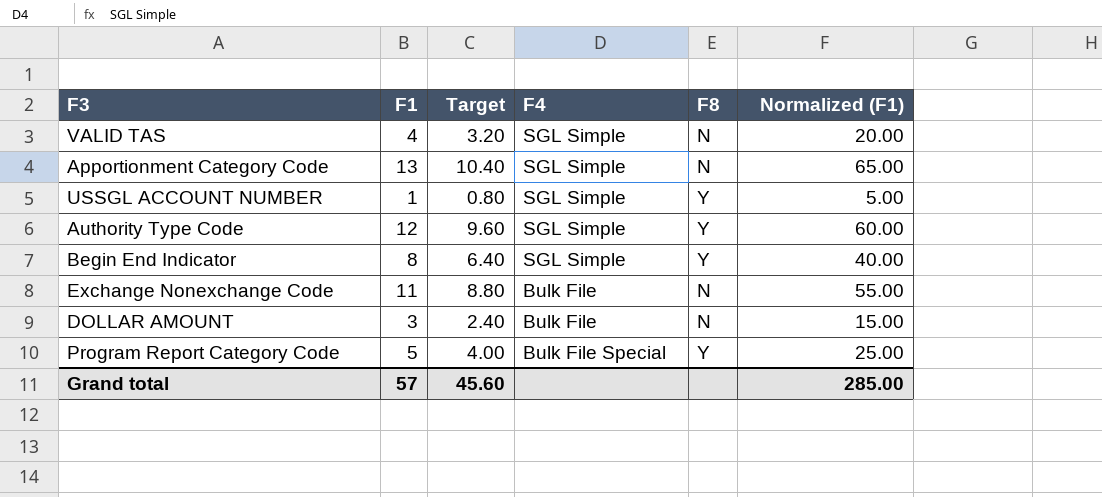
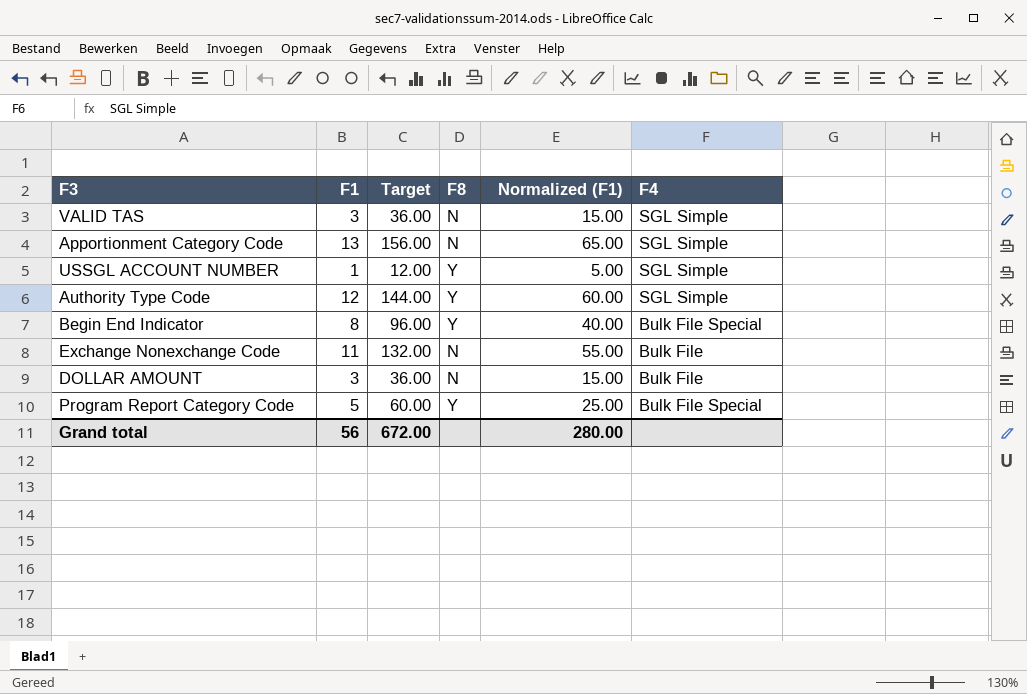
column Target | formula: [F1] * 0.8 -> [F1] * 12
column F4 | position: 4 -> 6
VALID TAS | F1: 4 -> 3
VALID TAS | Normalized (F1): 20.00 -> 15.00
Begin End Indicator | F4: SGL Simple -> Bulk File Special
Grand total | F1: 57 -> 56
Grand total | Target: 45.60 -> 672.00
Grand total | Normalized (F1): 285.00 -> 280.00

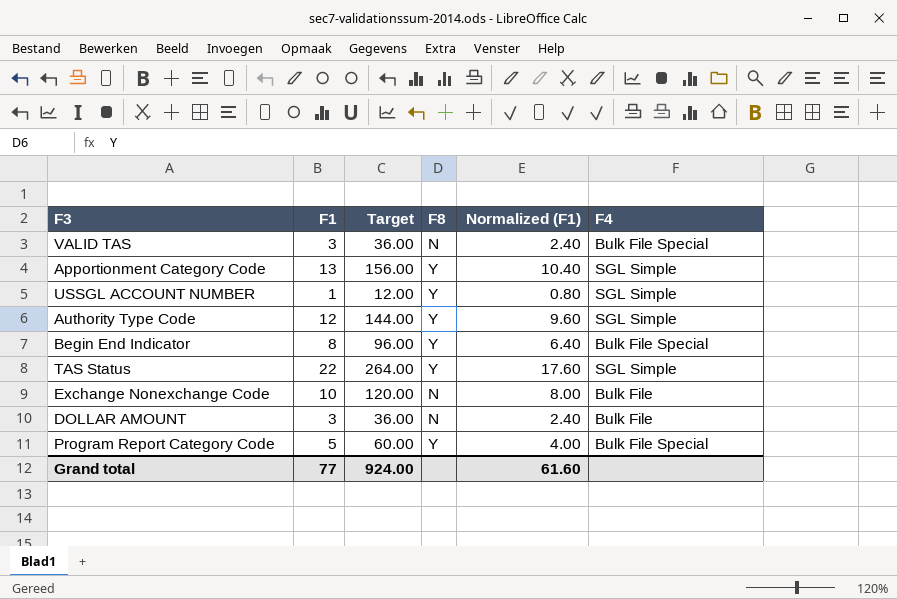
column Normalized (F1) | formula: [F1] * 5 -> [F1] * 0.8
VALID TAS | F4: SGL Simple -> Bulk File Special
Apportionment Category Code | F8: N -> Y
row TAS Status: none -> 22 | 264.00 | Y | 17.60 | SGL Simple
Exchange Nonexchange Code | F1: 11 -> 10
Exchange Nonexchange Code | Target: 132.00 -> 120.00
Grand total | F1: 56 -> 77
Grand total | Target: 672.00 -> 924.00
Grand total | Normalized (F1): 280.00 -> 61.60

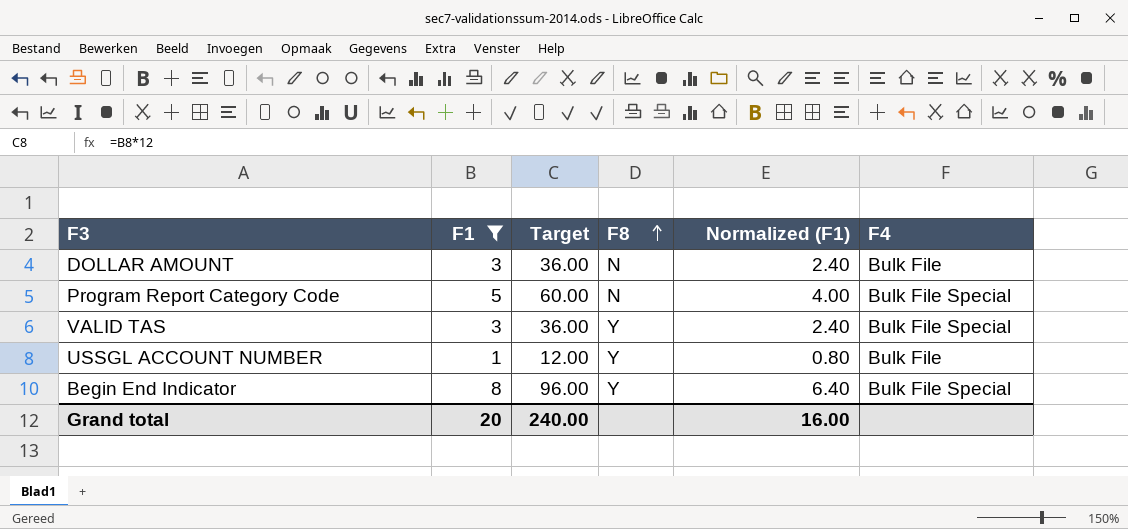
filter: none -> F1 <= 8
row order: none -> F8 ascending
Program Report Category Code | F8: Y -> N
VALID TAS | F8: N -> Y
USSGL ACCOUNT NUMBER | F4: SGL Simple -> Bulk File
Grand total | F1: 77 -> 20
Grand total | Target: 924.00 -> 240.00
Grand total | Normalized (F1): 61.60 -> 16.00

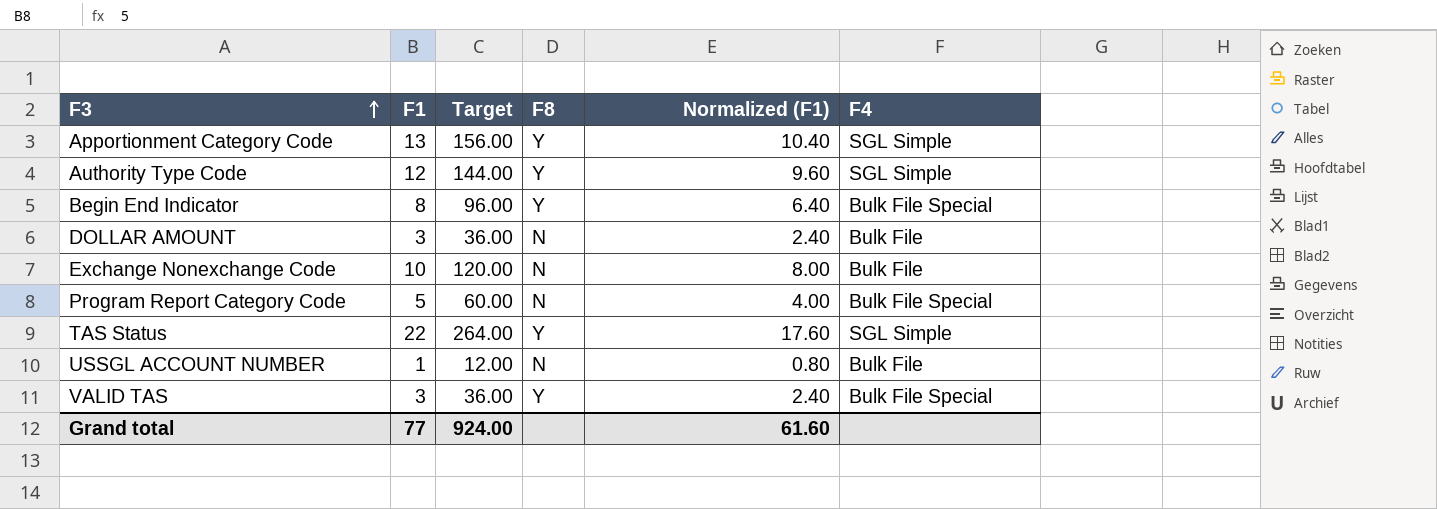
filter: F1 <= 8 -> none
row order: F8 ascending -> F3 ascending
USSGL ACCOUNT NUMBER | F8: Y -> N
Grand total | F1: 20 -> 77
Grand total | Target: 240.00 -> 924.00
Grand total | Normalized (F1): 16.00 -> 61.60

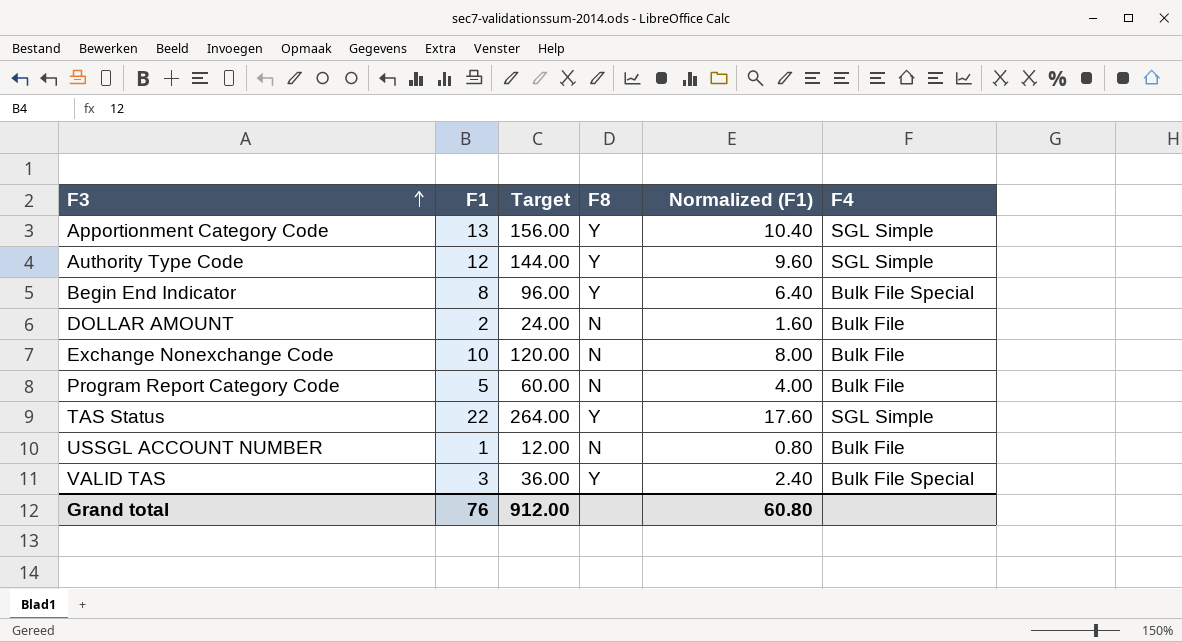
DOLLAR AMOUNT | F1: 3 -> 2
DOLLAR AMOUNT | Target: 36.00 -> 24.00
DOLLAR AMOUNT | Normalized (F1): 2.40 -> 1.60
Program Report Category Code | F4: Bulk File Special -> Bulk File
Grand total | F1: 77 -> 76
Grand total | Target: 924.00 -> 912.00
Grand total | Normalized (F1): 61.60 -> 60.80

